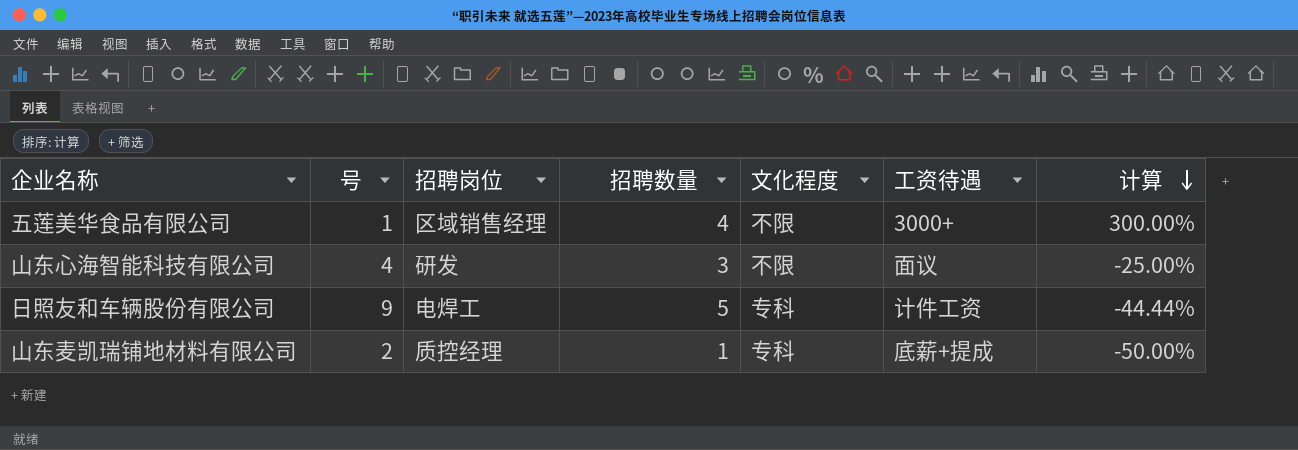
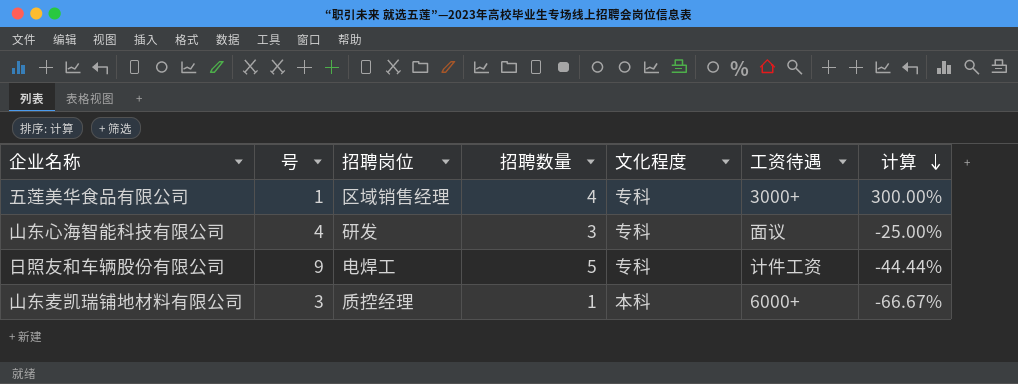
五莲美华食品有限公司 | 文化程度: 不限 -> 专科
山东心海智能科技有限公司 | 文化程度: 不限 -> 专科
山东麦凯瑞铺地材料有限公司 | 号: 2 -> 3
山东麦凯瑞铺地材料有限公司 | 文化程度: 专科 -> 本科
山东麦凯瑞铺地材料有限公司 | 工资待遇: 底薪+提成 -> 6000+
山东麦凯瑞铺地材料有限公司 | 计算: -50.00% -> -66.67%

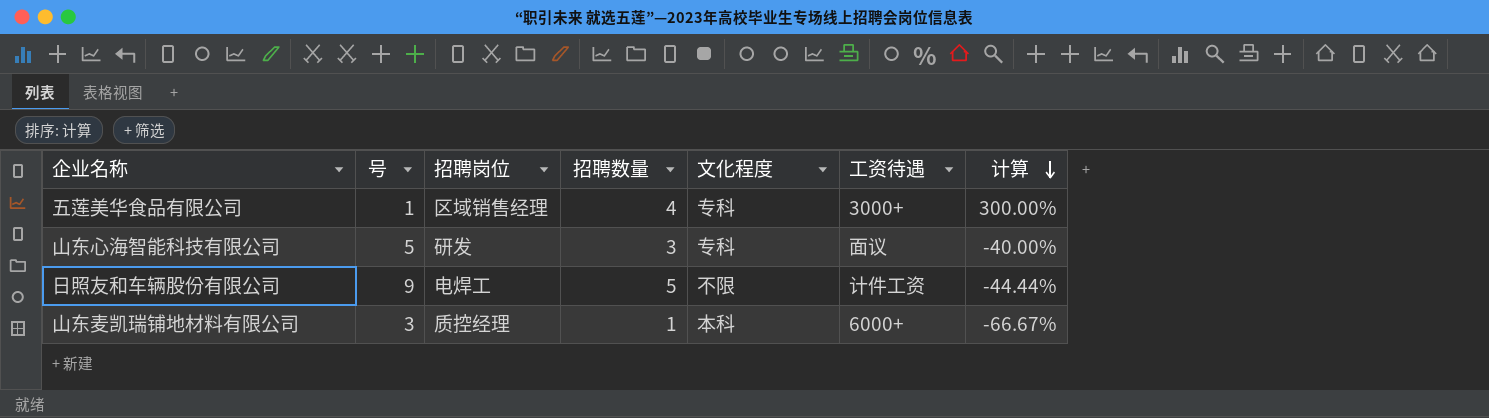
山东心海智能科技有限公司 | 号: 4 -> 5
山东心海智能科技有限公司 | 计算: -25.00% -> -40.00%
日照友和车辆股份有限公司 | 文化程度: 专科 -> 不限

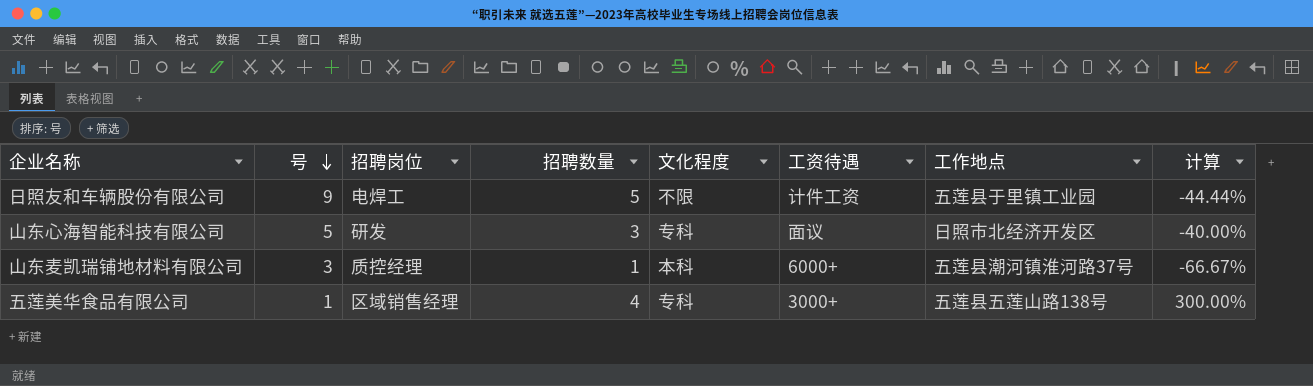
row order: 计算 descending -> 号 descending
column 工作地点 | position: none -> 7

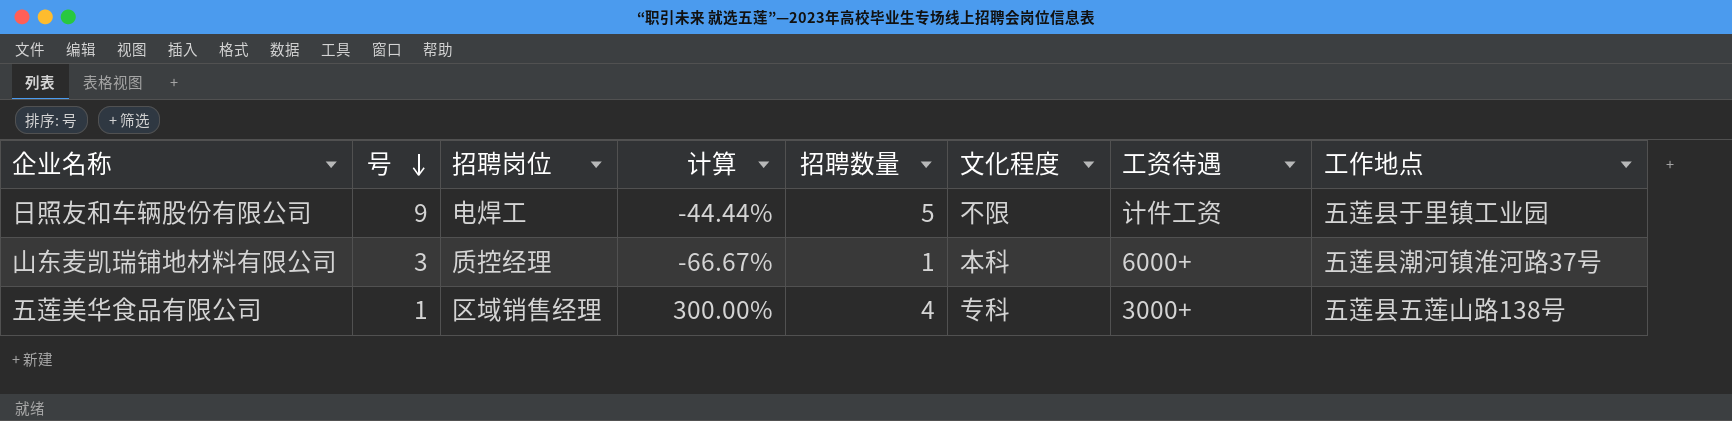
column 计算 | position: 8 -> 4
row 山东心海智能科技有限公司: 5 | 研发 | 3 | 专科 | 面议 | 日照市北经济开发区 | -40.00% -> none

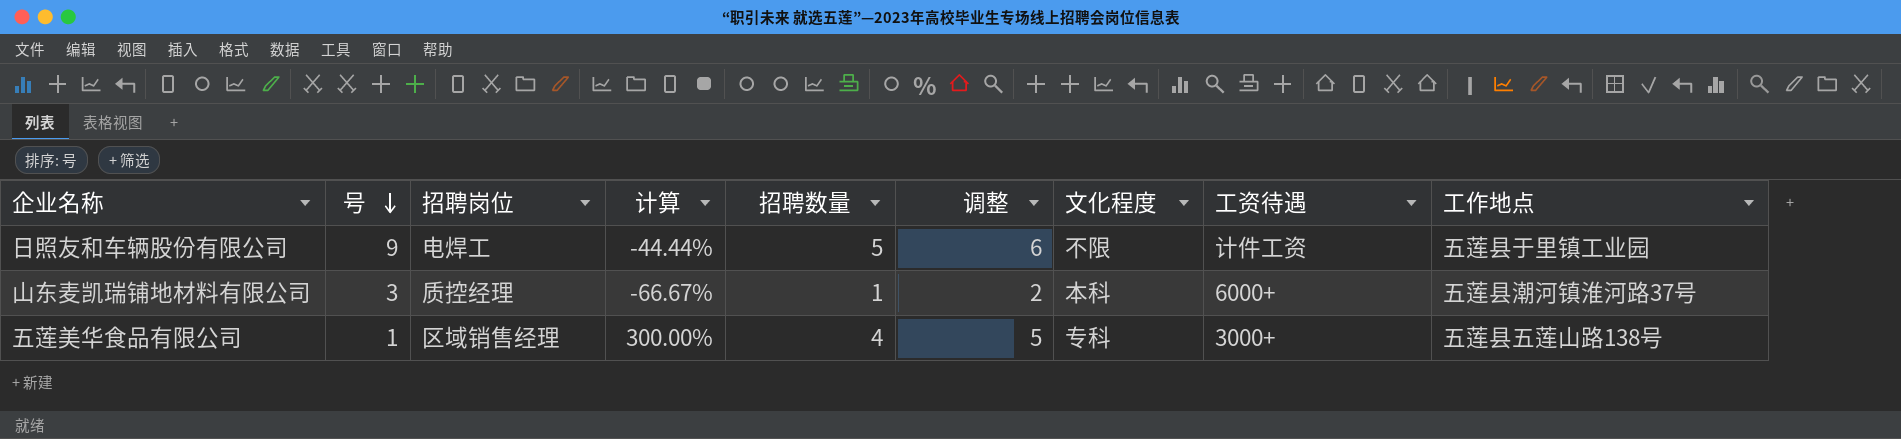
column 调整 | formula: none -> [招聘数量] + 1

